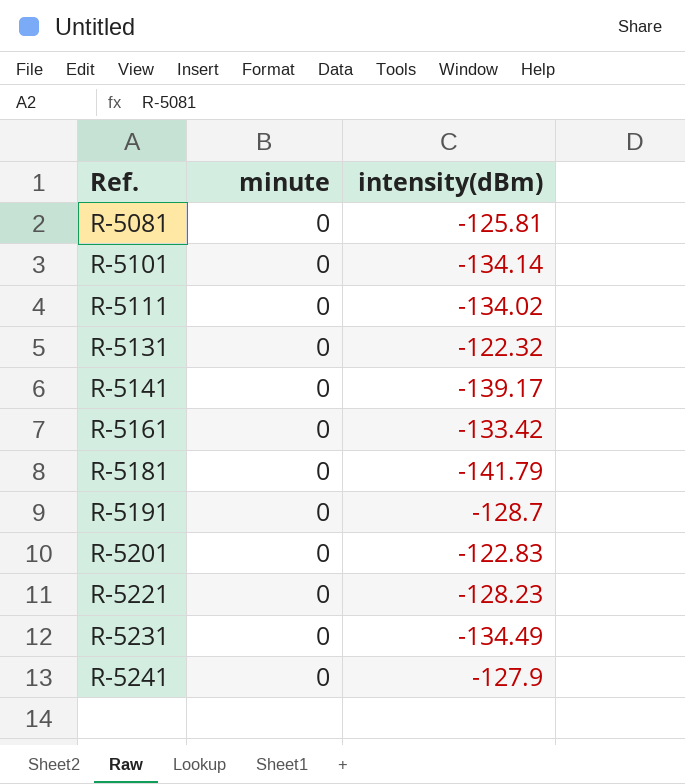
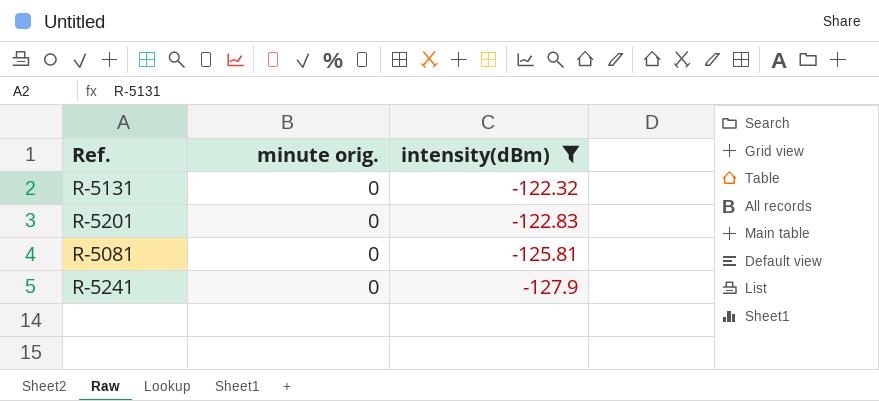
filter: none -> intensity(dBm) >= -127.9
row order: Ref. ascending -> intensity(dBm) descending
column name: minute -> minute orig.

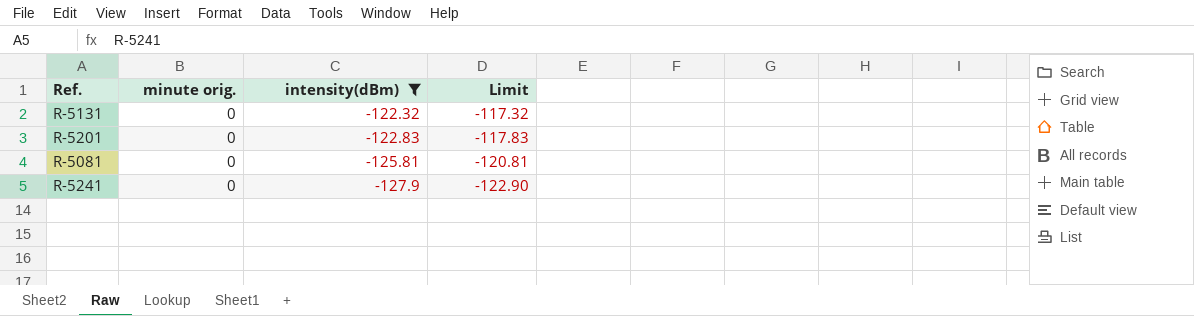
column Limit | formula: none -> [intensity(dBm)] + 5

